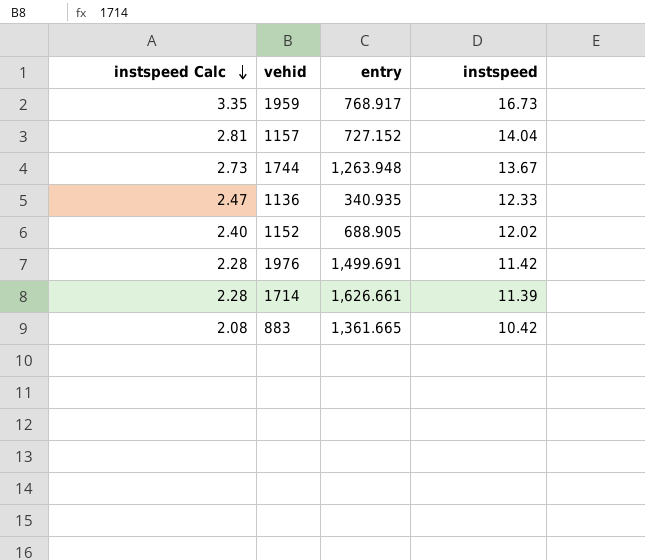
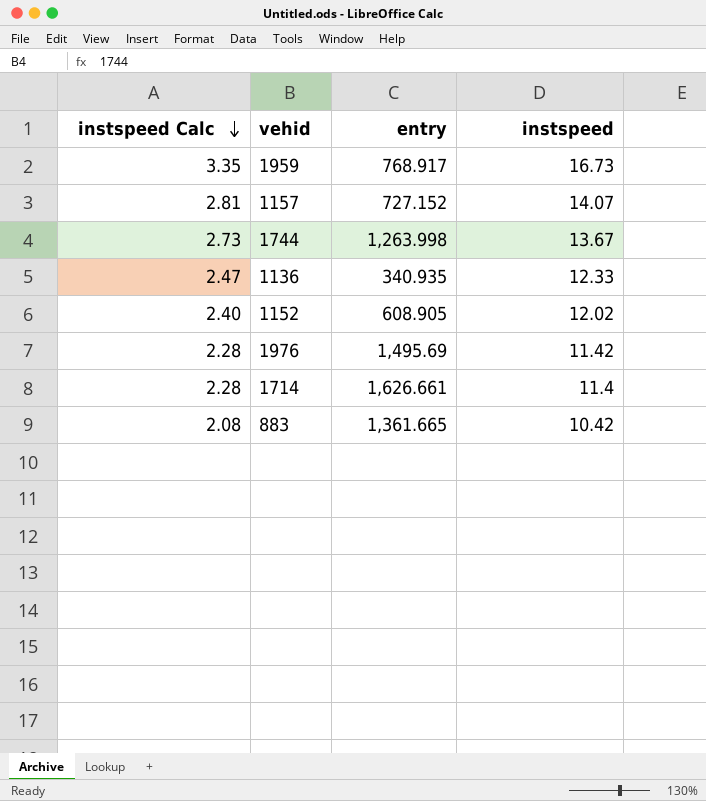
1157 | instspeed: 14.04 -> 14.07
1744 | entry: 1,263.948 -> 1,263.998
1152 | entry: 688.905 -> 608.905
1976 | entry: 1,499.691 -> 1,495.69
1714 | instspeed: 11.39 -> 11.4

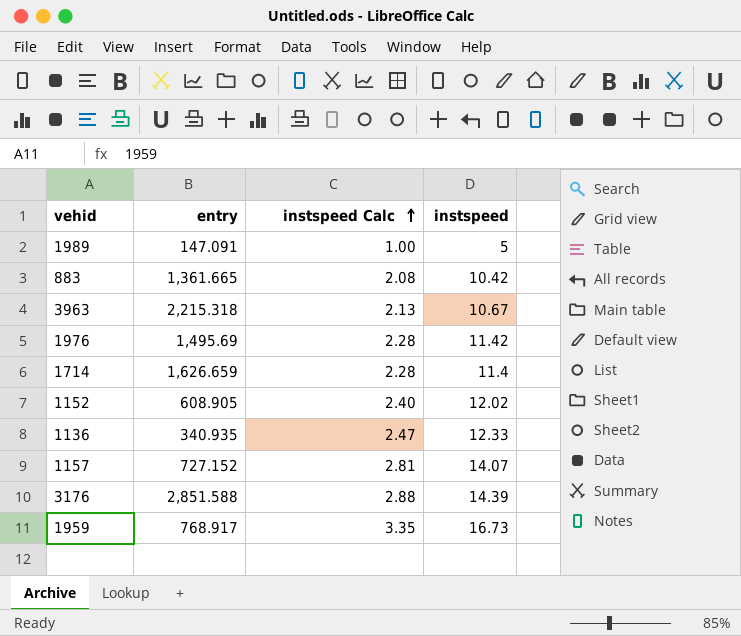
row order: instspeed Calc descending -> instspeed Calc ascending
column instspeed Calc | position: 1 -> 3
row 1744: 2.73 | 1,263.998 | 13.67 -> none
row 1989: none -> 147.091 | 1.00 | 5
row 3963: none -> 2,215.318 | 2.13 | 10.67
1714 | entry: 1,626.661 -> 1,626.659
row 3176: none -> 2,851.588 | 2.88 | 14.39

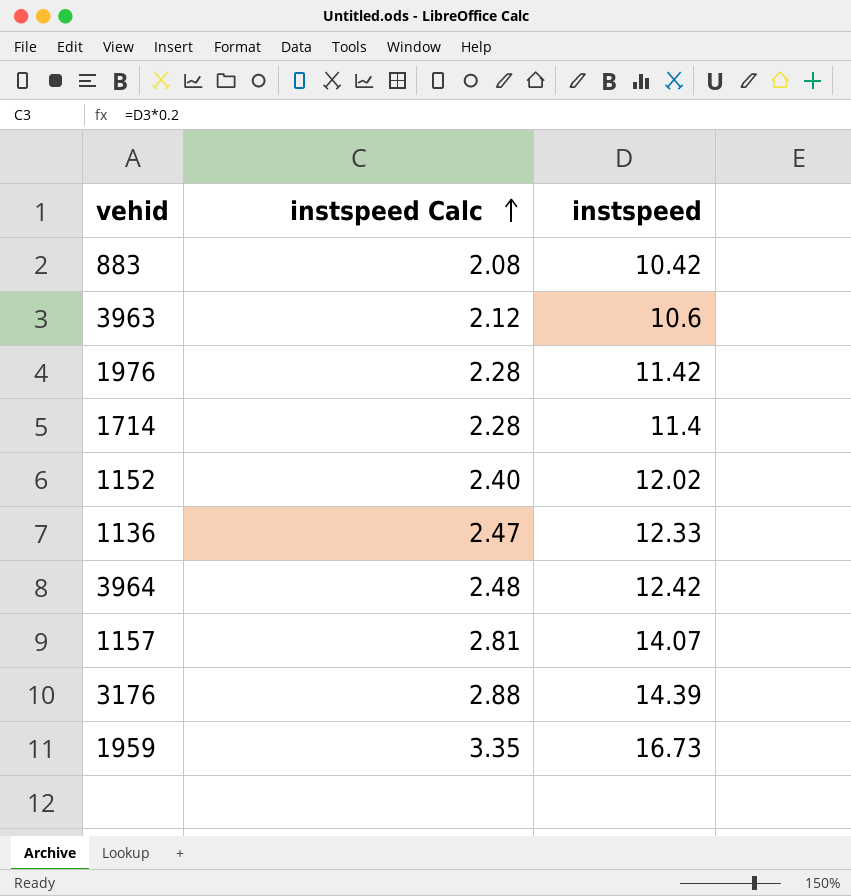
column entry | position: 2 -> none
row 1989: 147.091 | 1.00 | 5 -> none
3963 | instspeed Calc: 2.13 -> 2.12
3963 | instspeed: 10.67 -> 10.6
row 3964: none -> 2.48 | 12.42

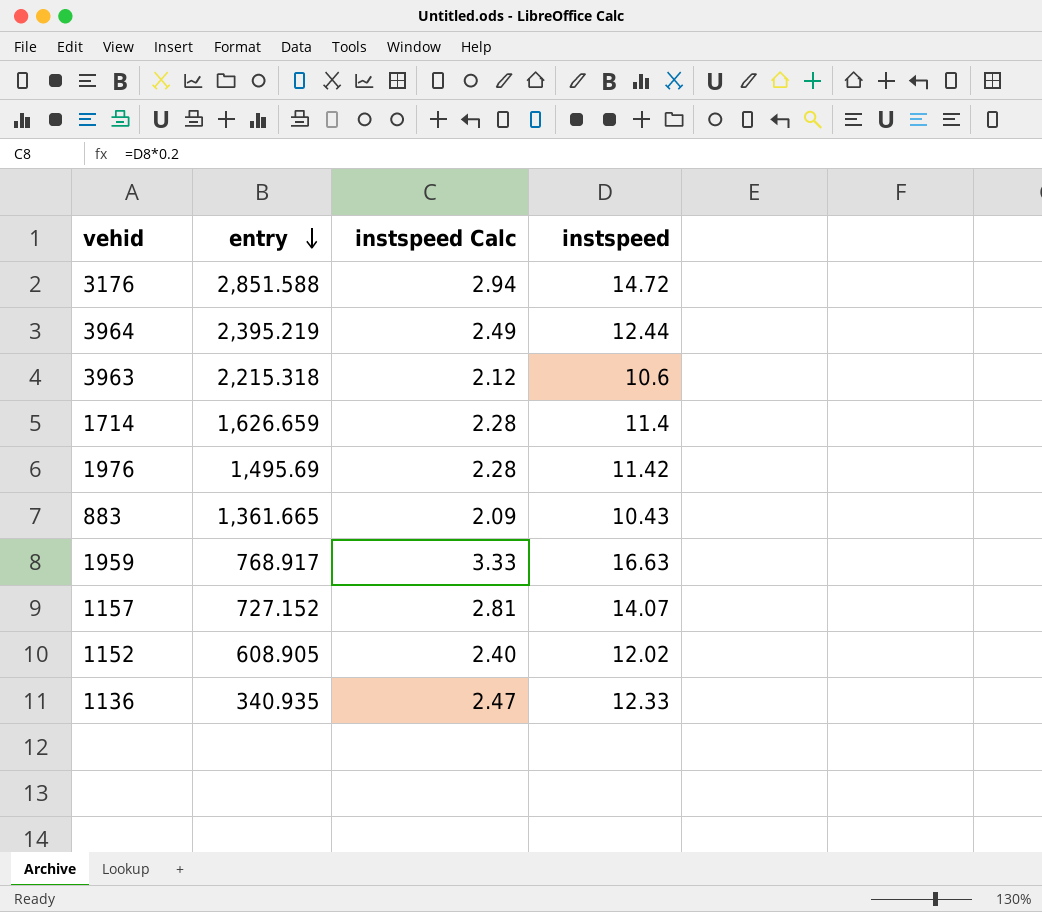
row order: instspeed Calc ascending -> entry descending
column entry | position: none -> 2
3176 | instspeed Calc: 2.88 -> 2.94
3176 | instspeed: 14.39 -> 14.72
3964 | instspeed Calc: 2.48 -> 2.49
3964 | instspeed: 12.42 -> 12.44
883 | instspeed Calc: 2.08 -> 2.09
883 | instspeed: 10.42 -> 10.43
1959 | instspeed Calc: 3.35 -> 3.33
1959 | instspeed: 16.73 -> 16.63

